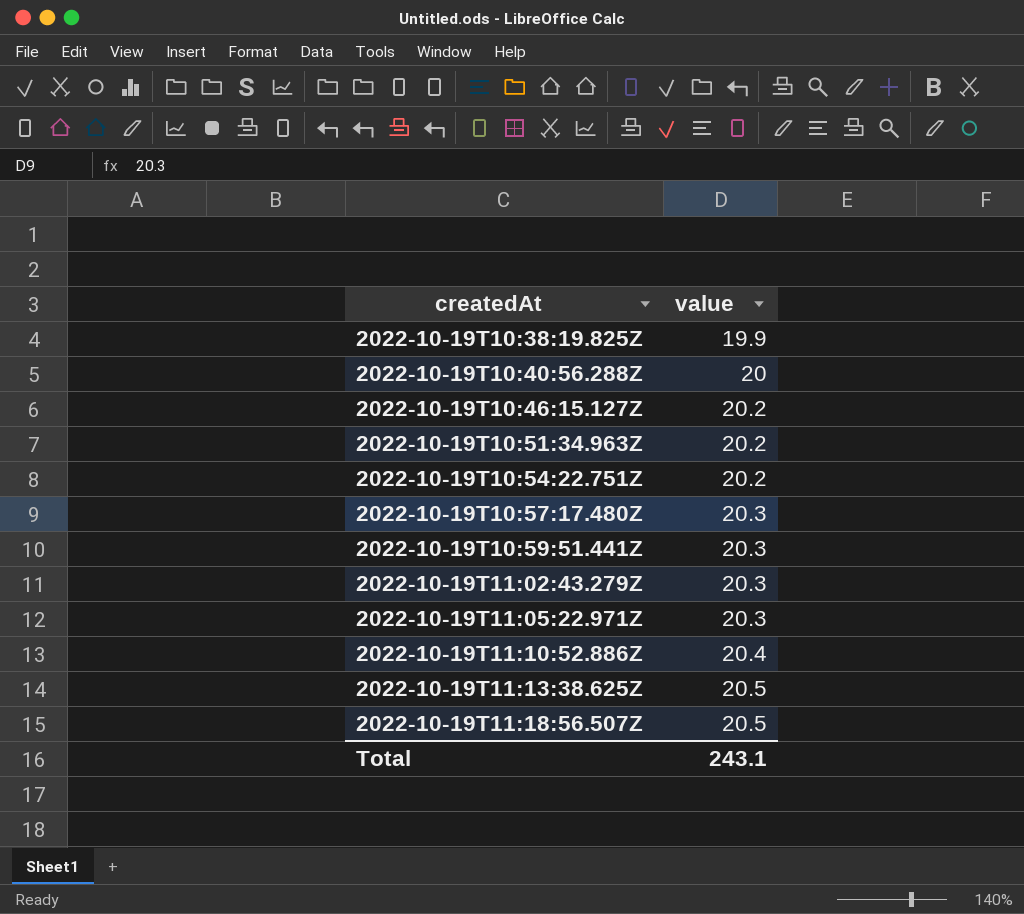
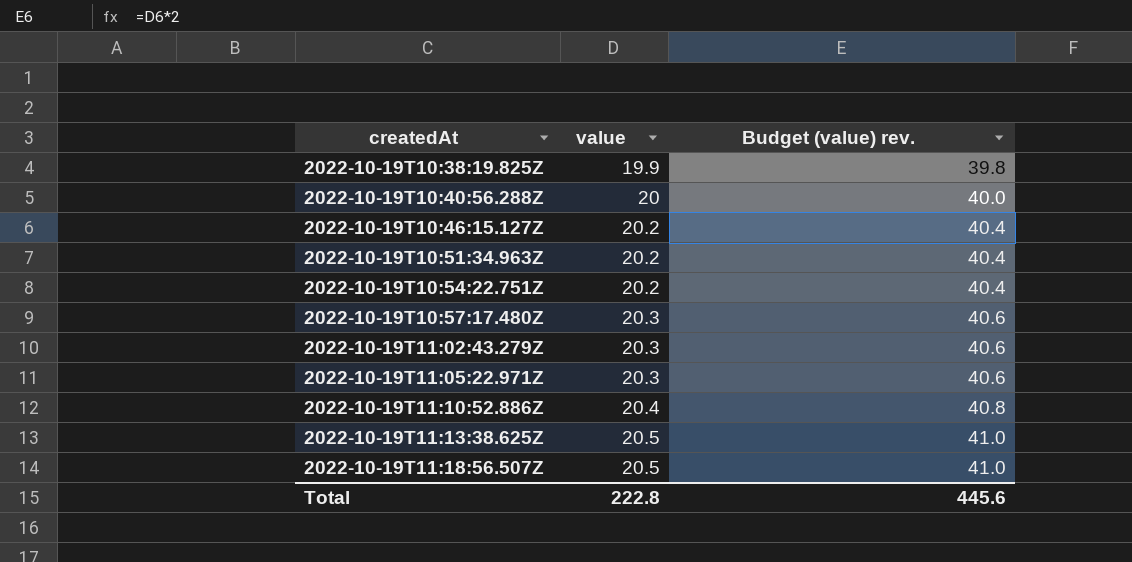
column Budget (value) rev. | formula: none -> [value] * 2
row 2022-10-19T10:59:51.441Z: 20.3 -> none
Total | value: 243.1 -> 222.8

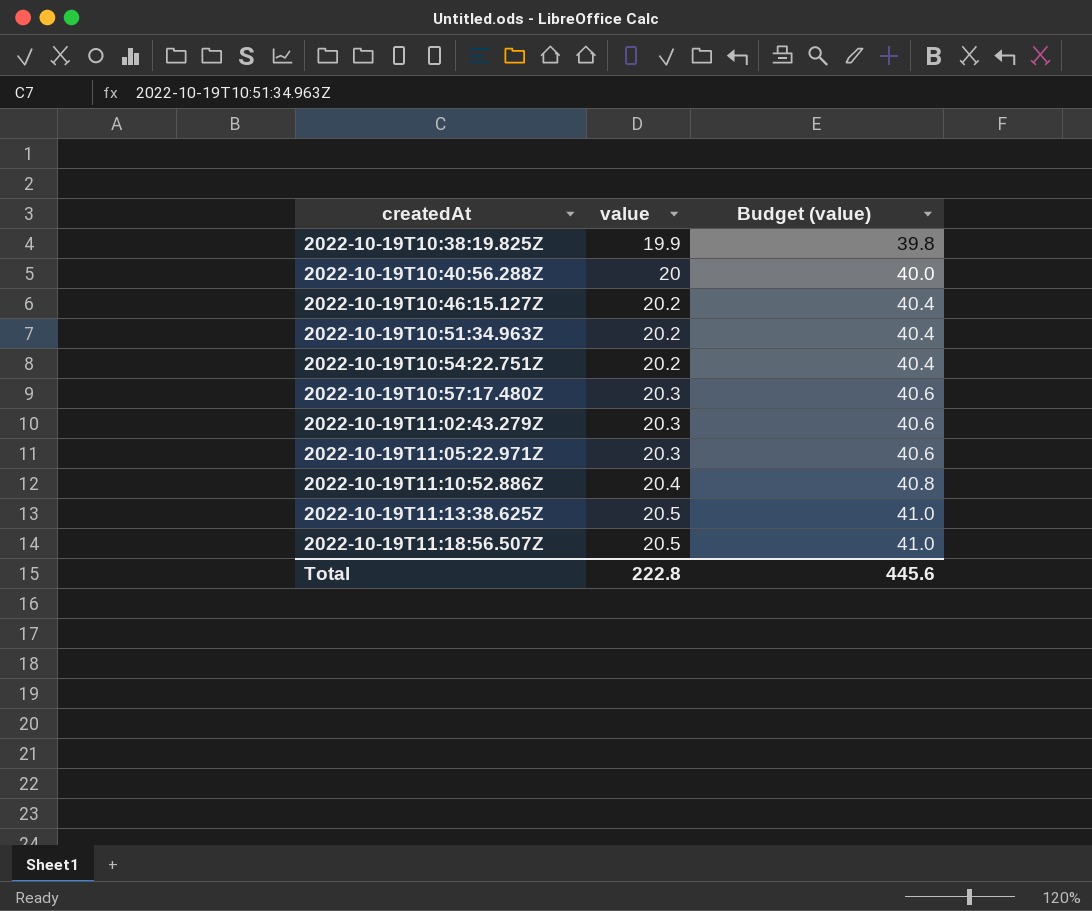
column name: Budget (value) rev. -> Budget (value)

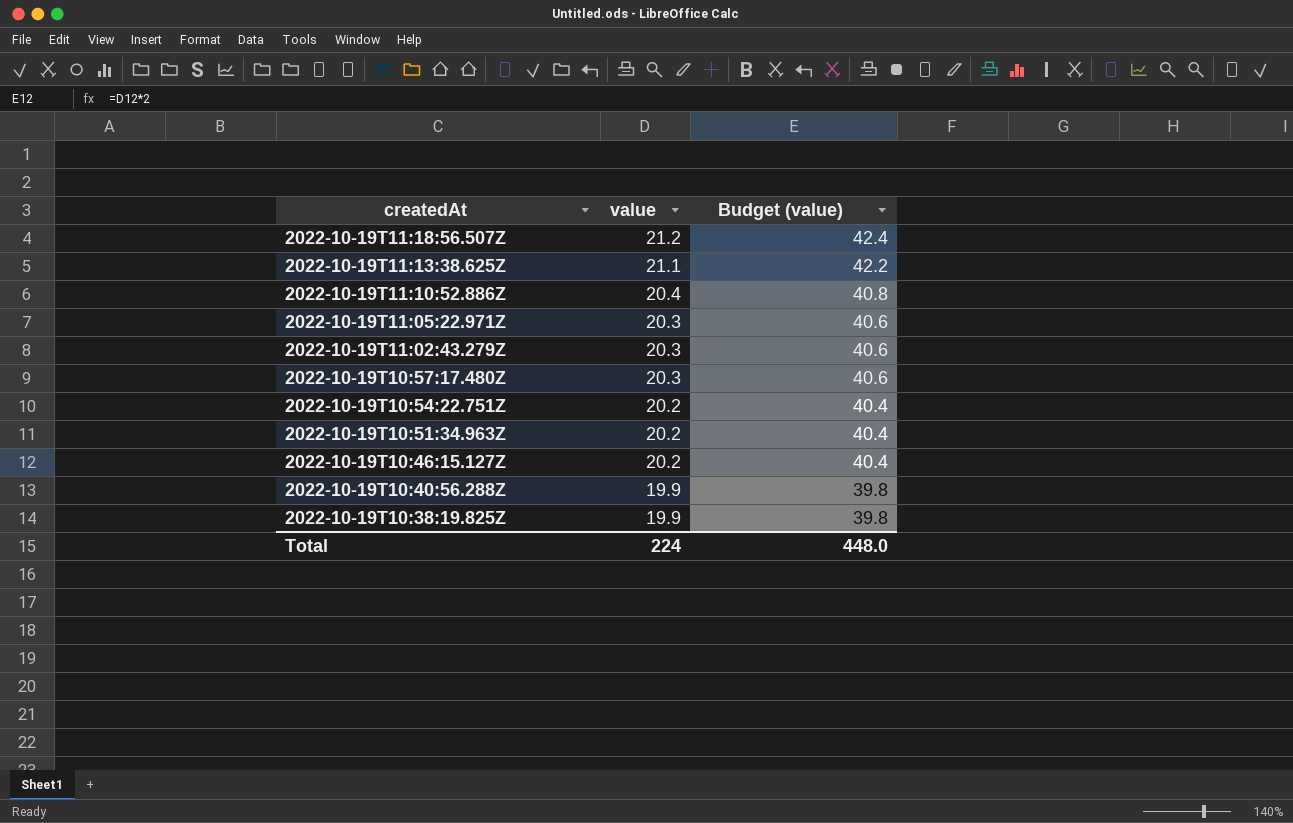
row order: createdAt ascending -> createdAt descending
2022-10-19T11:18:56.507Z | value: 20.5 -> 21.2
2022-10-19T11:18:56.507Z | Budget (value): 41.0 -> 42.4
2022-10-19T11:13:38.625Z | value: 20.5 -> 21.1
2022-10-19T11:13:38.625Z | Budget (value): 41.0 -> 42.2
2022-10-19T10:40:56.288Z | value: 20 -> 19.9
2022-10-19T10:40:56.288Z | Budget (value): 40.0 -> 39.8
Total | value: 222.8 -> 224
Total | Budget (value): 445.6 -> 448.0

